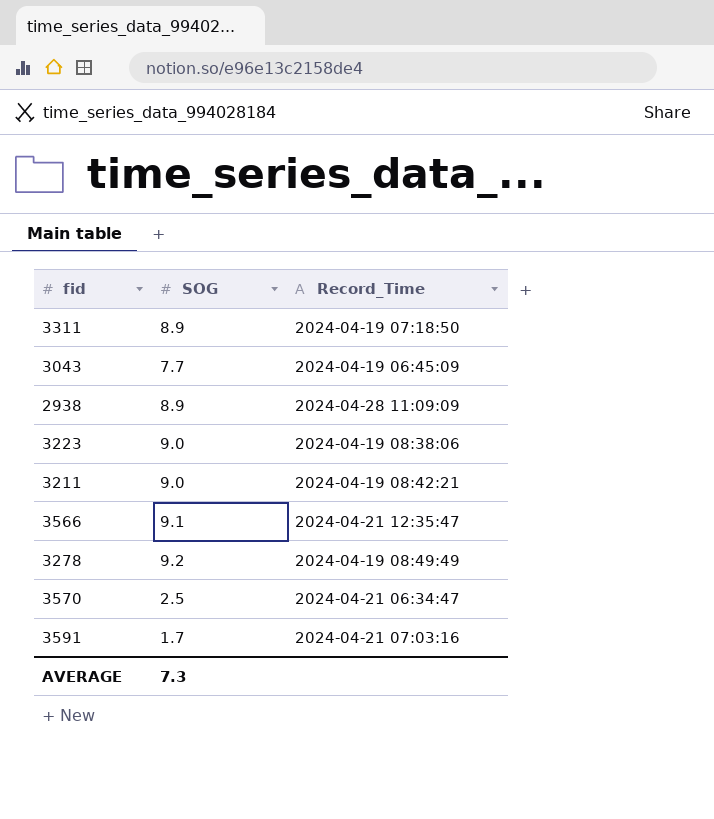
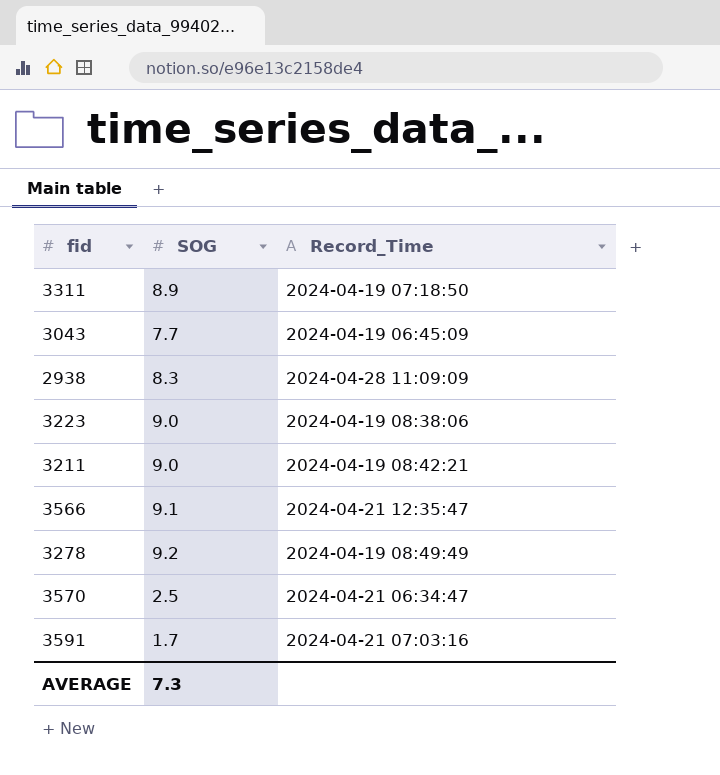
2938 | SOG: 8.9 -> 8.3

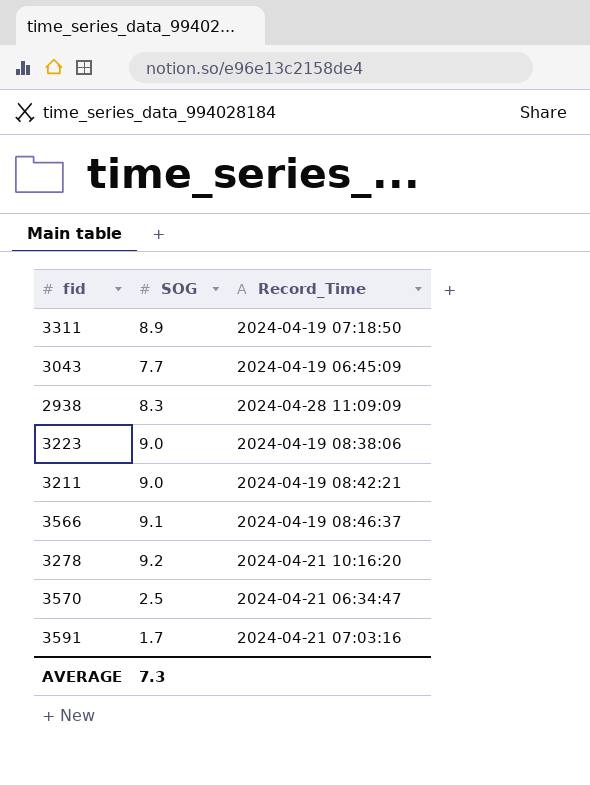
3566 | Record_Time: 2024-04-21 12:35:47 -> 2024-04-19 08:46:37
3278 | Record_Time: 2024-04-19 08:49:49 -> 2024-04-21 10:16:20

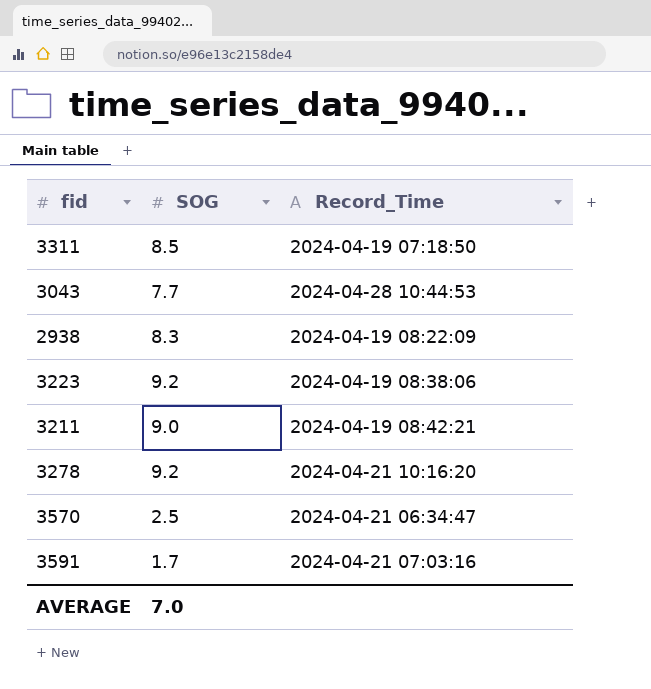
row 3566: 9.1 | 2024-04-19 08:46:37 -> none
3311 | SOG: 8.9 -> 8.5
3043 | Record_Time: 2024-04-19 06:45:09 -> 2024-04-28 10:44:53
2938 | Record_Time: 2024-04-28 11:09:09 -> 2024-04-19 08:22:09
3223 | SOG: 9.0 -> 9.2
AVERAGE | SOG: 7.3 -> 7.0

